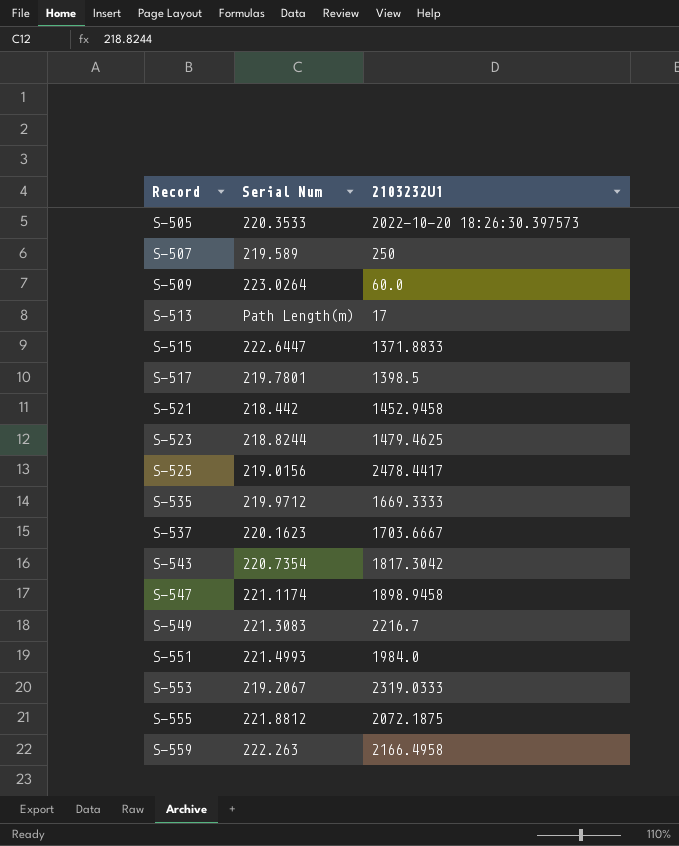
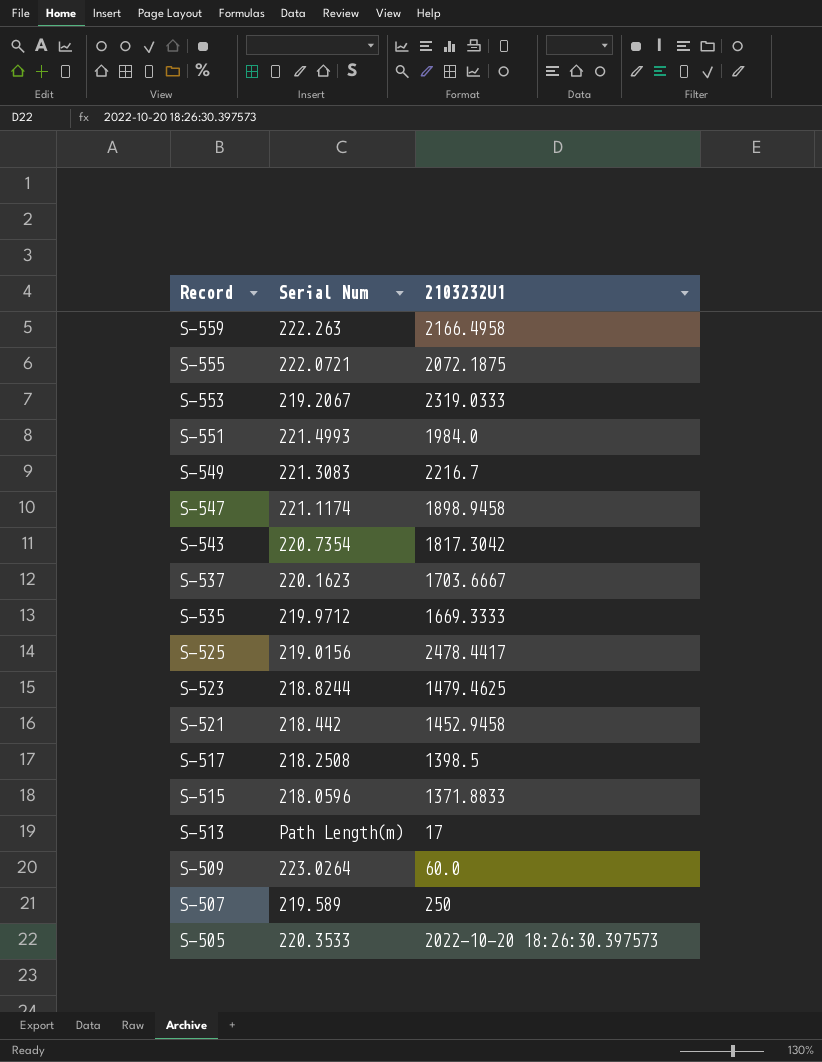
row order: Record ascending -> Record descending
S-555 | Serial Num: 221.8812 -> 222.0721
S-517 | Serial Num: 219.7801 -> 218.2508
S-515 | Serial Num: 222.6447 -> 218.0596

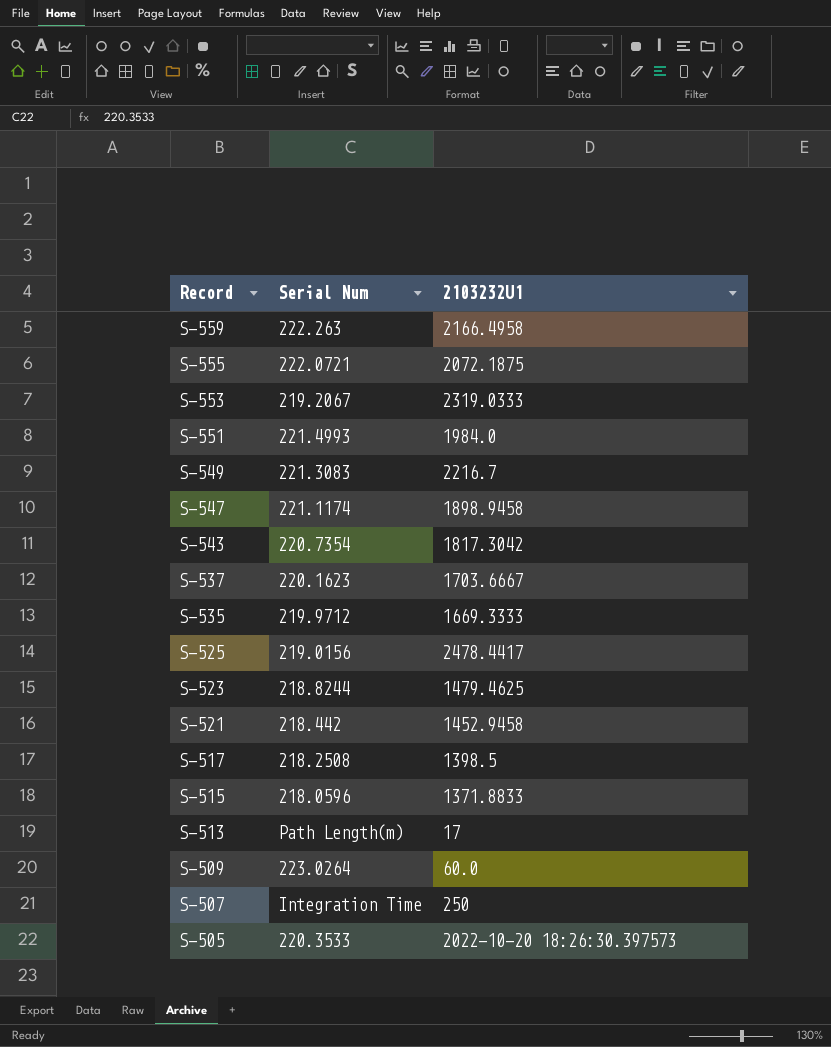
S-507 | Serial Num: 219.589 -> Integration Time

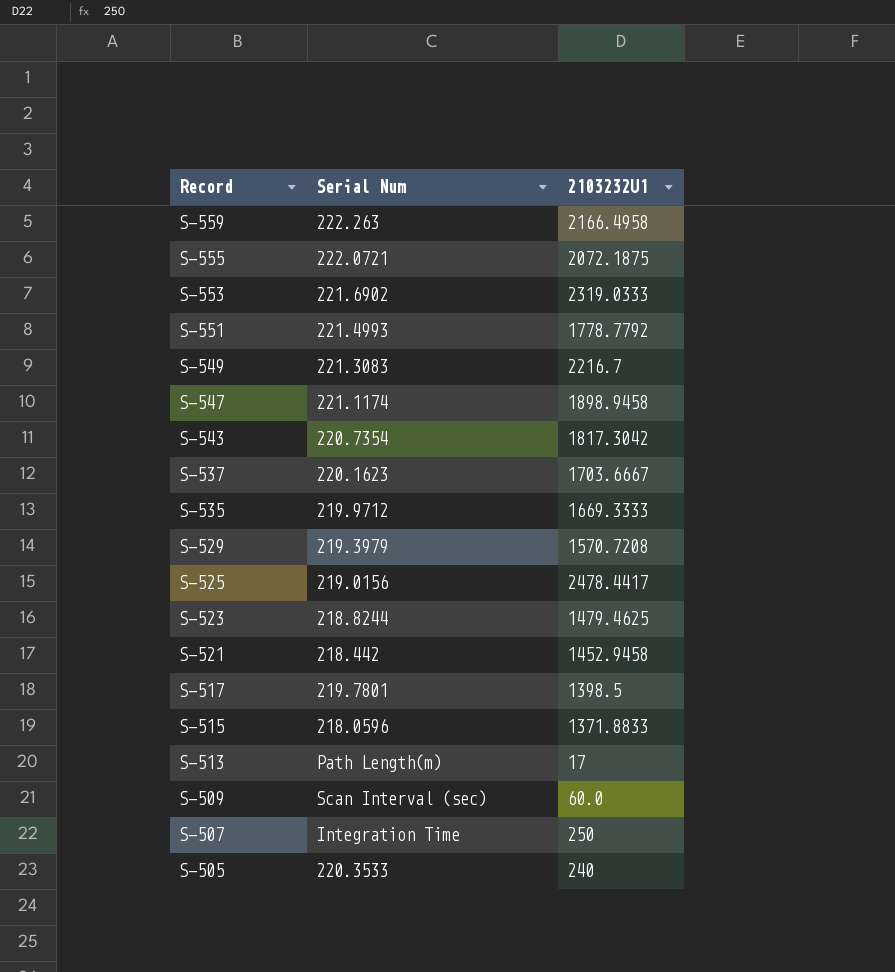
S-553 | Serial Num: 219.2067 -> 221.6902
S-551 | 2103232U1: 1984.0 -> 1778.7792
row S-529: none -> 219.3979 | 1570.7208
S-517 | Serial Num: 218.2508 -> 219.7801
S-509 | Serial Num: 223.0264 -> Scan Interval (sec)
S-505 | 2103232U1: 2022-10-20 18:26:30.397573 -> 240

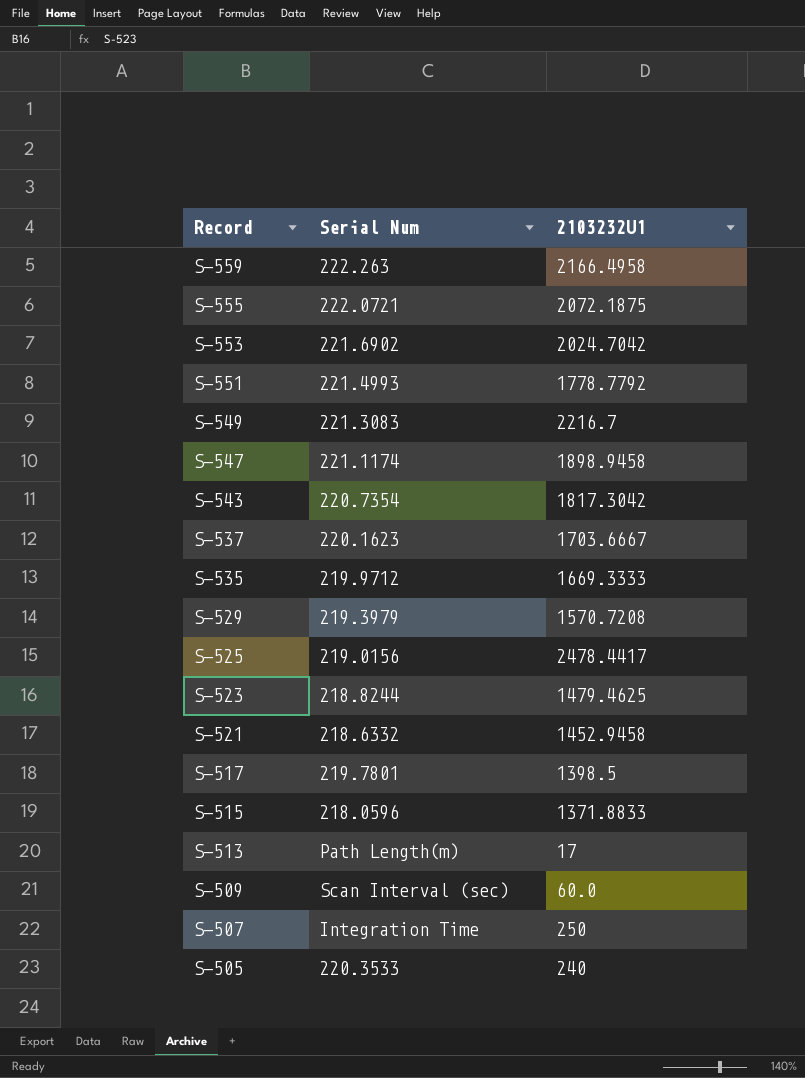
S-553 | 2103232U1: 2319.0333 -> 2024.7042
S-521 | Serial Num: 218.442 -> 218.6332

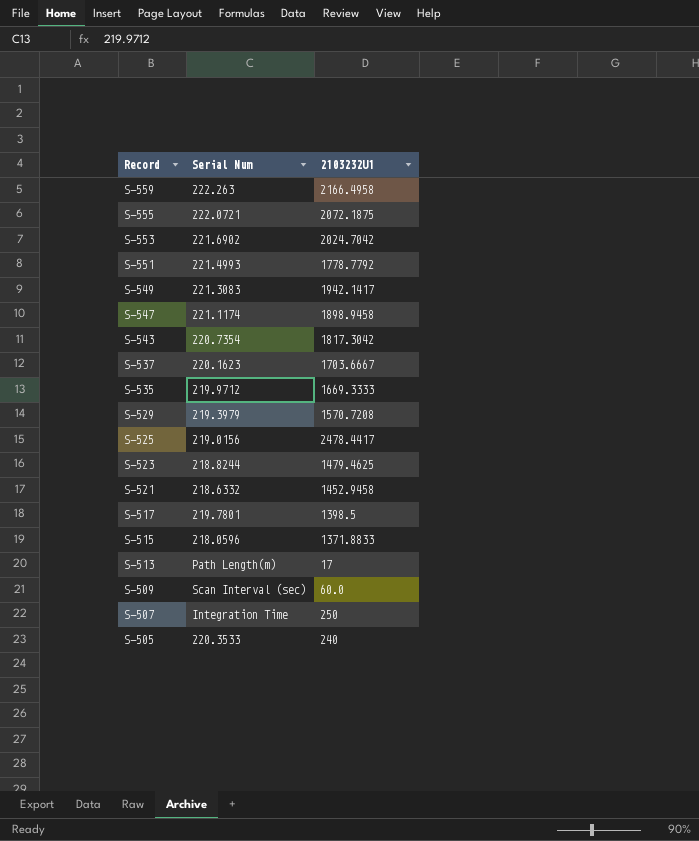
S-549 | 2103232U1: 2216.7 -> 1942.1417

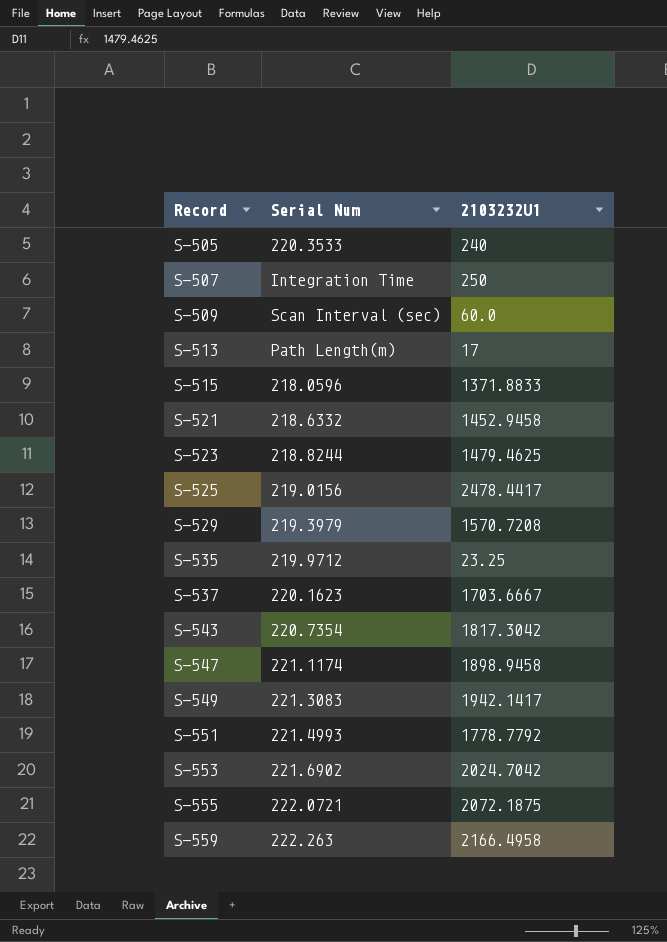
row order: Record descending -> Record ascending
row S-517: 219.7801 | 1398.5 -> none
S-535 | 2103232U1: 1669.3333 -> 23.25

